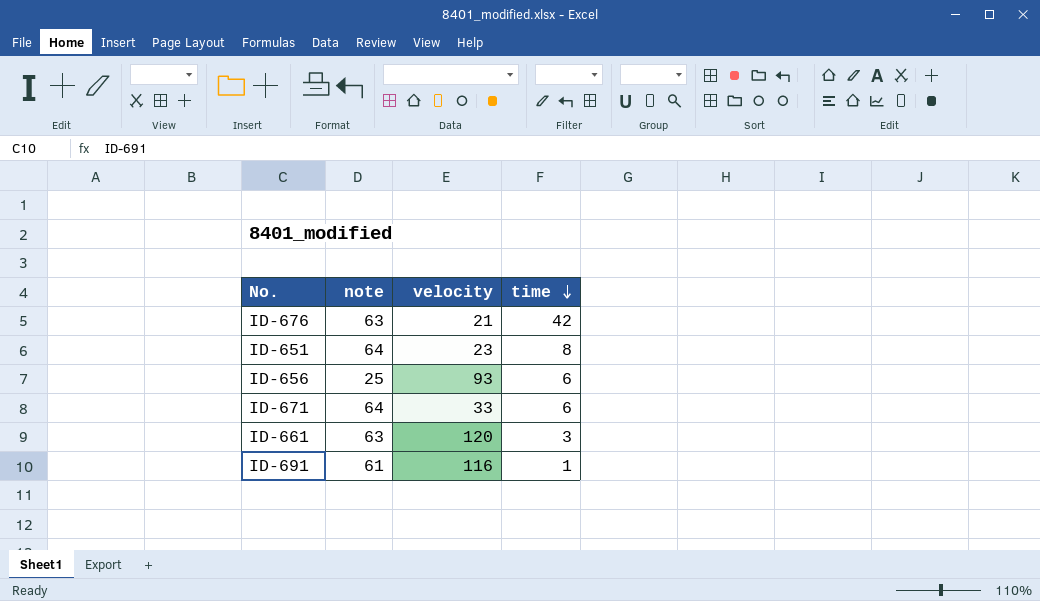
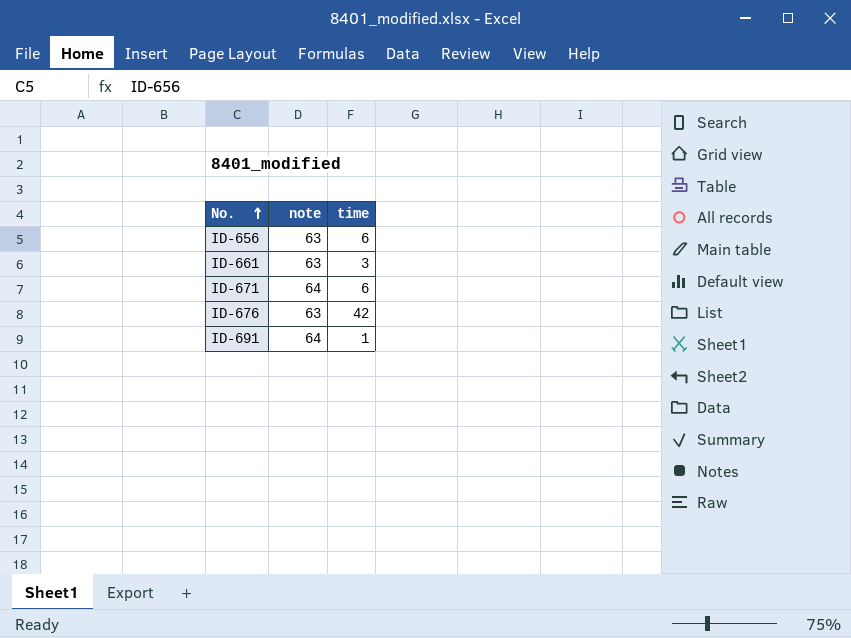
row order: time descending -> No. ascending
column velocity | position: 3 -> none
row ID-651: 64 | 23 | 8 -> none
ID-656 | note: 25 -> 63
ID-691 | note: 61 -> 64

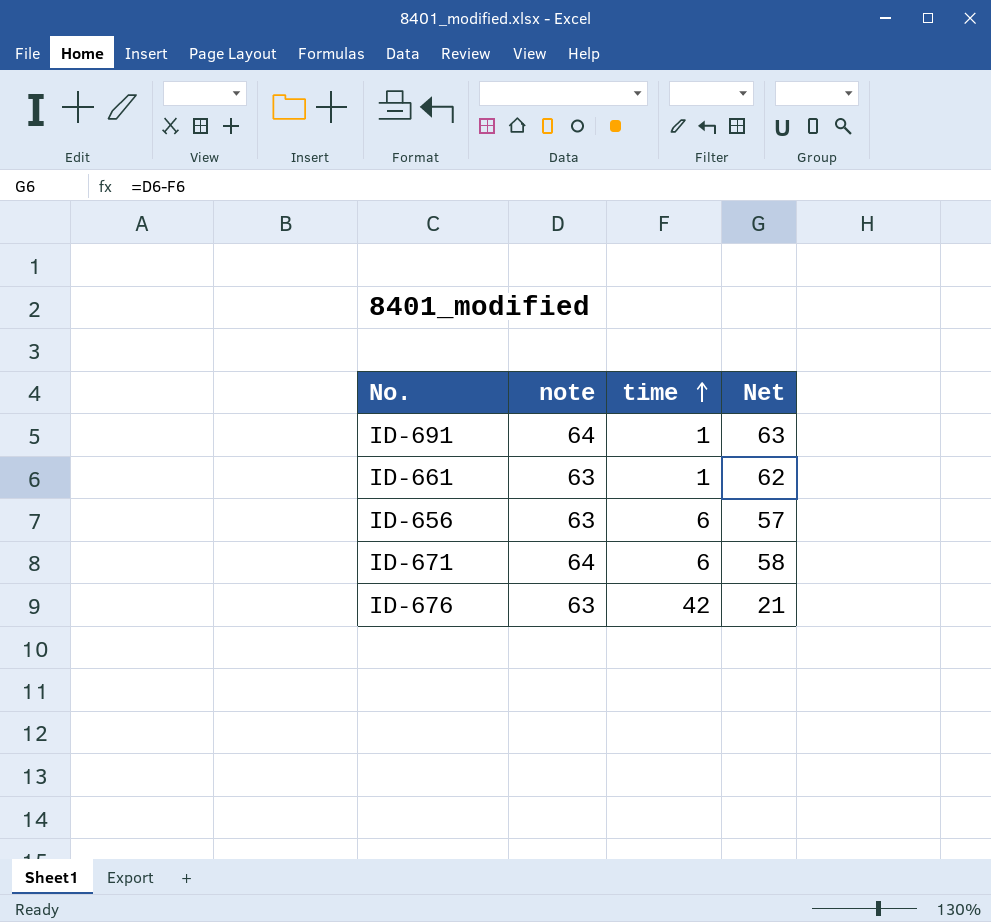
row order: No. ascending -> time ascending
column Net | formula: none -> [note] - [time]
ID-661 | time: 3 -> 1

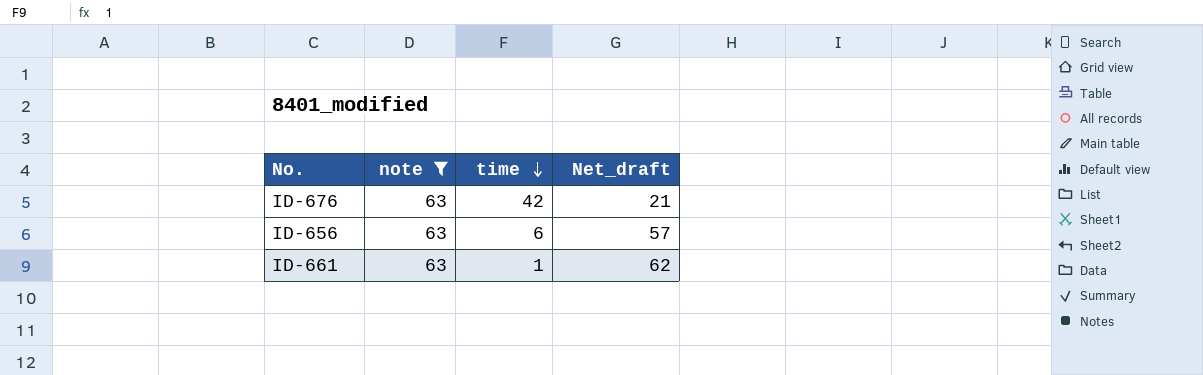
filter: none -> note = 63
row order: time ascending -> time descending
column name: Net -> Net_draft

